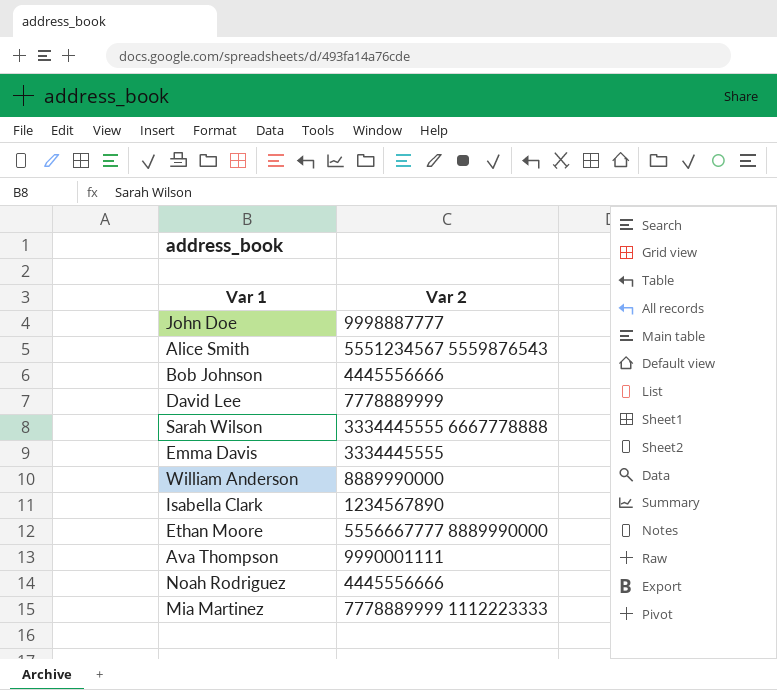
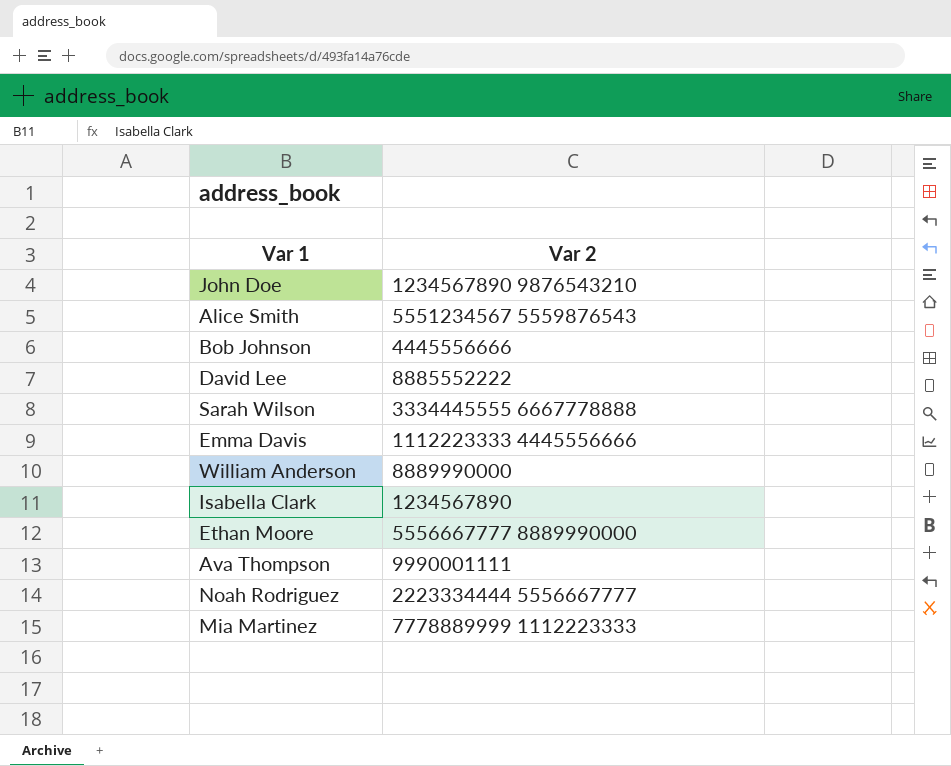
John Doe | Var 2: 9998887777 -> 1234567890 9876543210
David Lee | Var 2: 7778889999 -> 8885552222
Emma Davis | Var 2: 3334445555 -> 1112223333 4445556666
Noah Rodriguez | Var 2: 4445556666 -> 2223334444 5556667777

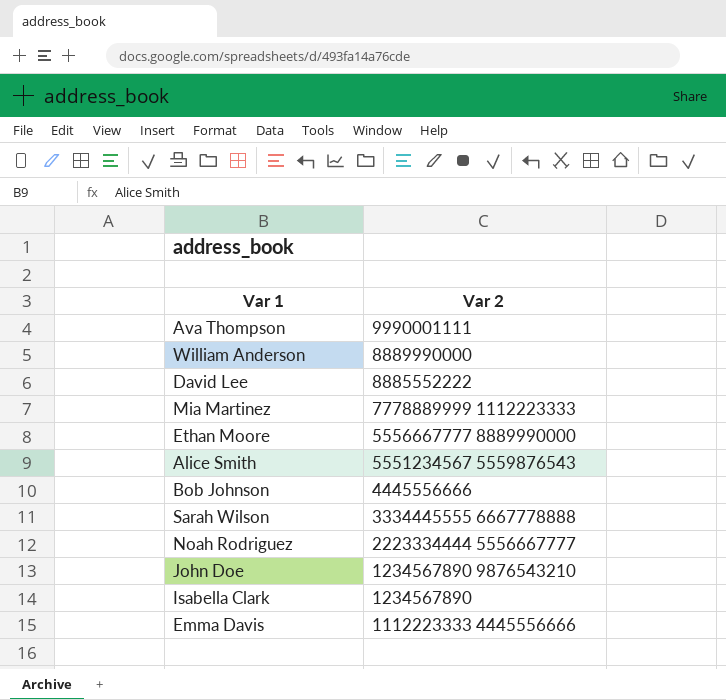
row order: none -> Var 2 descending

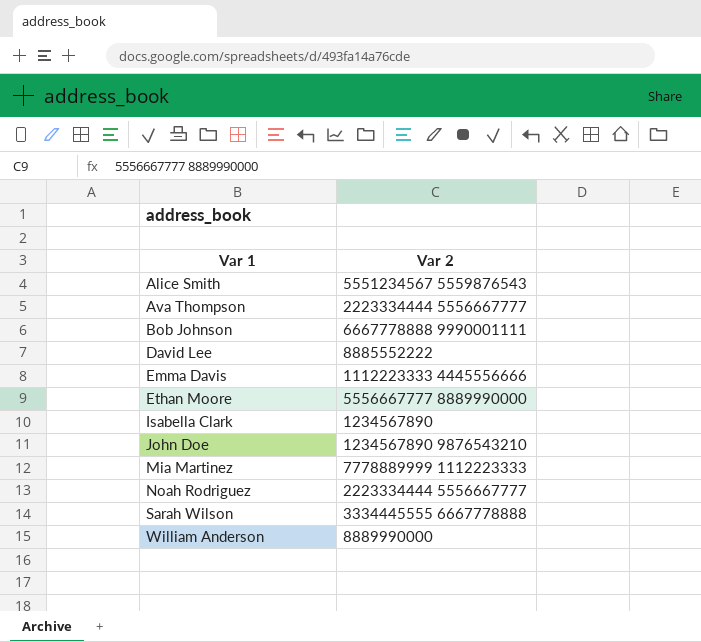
row order: Var 2 descending -> Var 1 ascending
Ava Thompson | Var 2: 9990001111 -> 2223334444 5556667777
Bob Johnson | Var 2: 4445556666 -> 6667778888 9990001111

